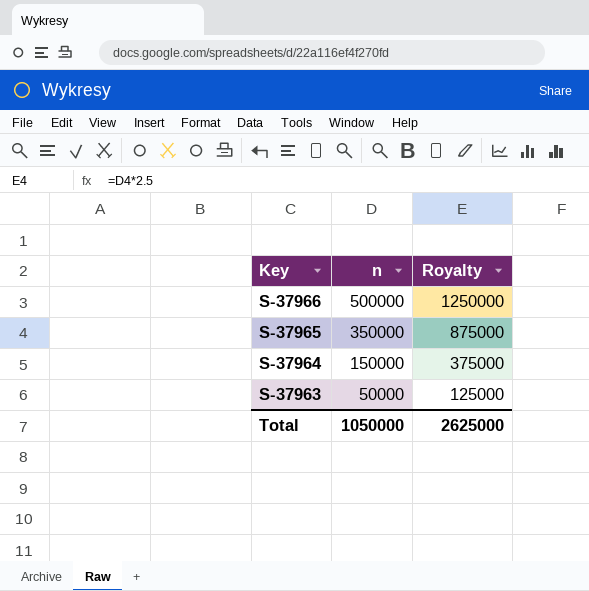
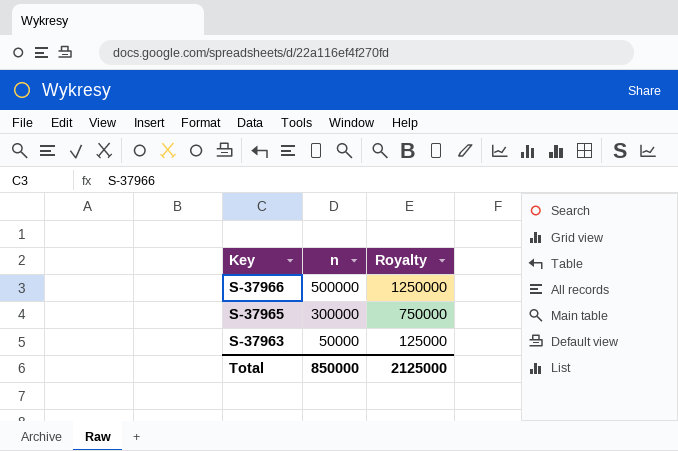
row S-37964: 150000 | 375000 -> none
S-37965 | n: 350000 -> 300000
S-37965 | Royalty: 875000 -> 750000
Total | n: 1050000 -> 850000
Total | Royalty: 2625000 -> 2125000

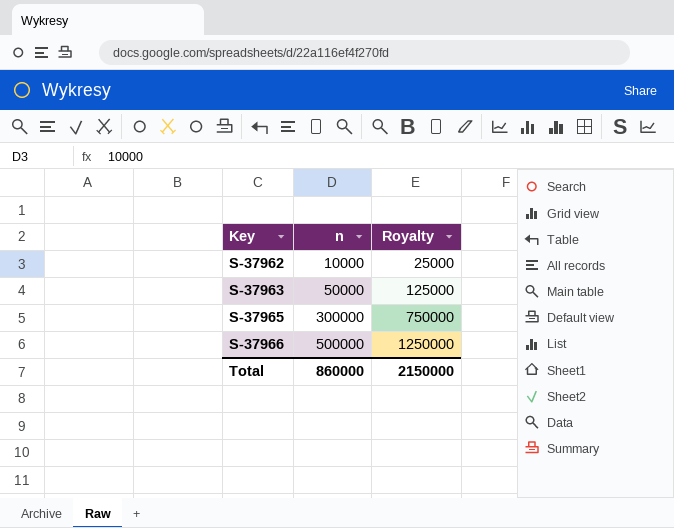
row order: Key descending -> Key ascending
row S-37962: none -> 10000 | 25000
Total | n: 850000 -> 860000
Total | Royalty: 2125000 -> 2150000

